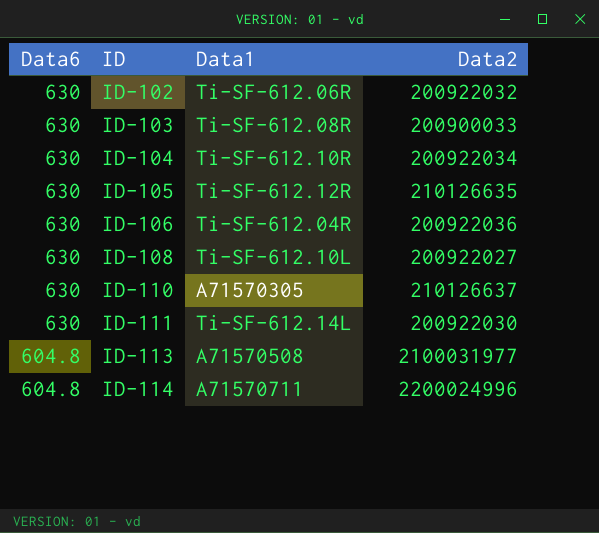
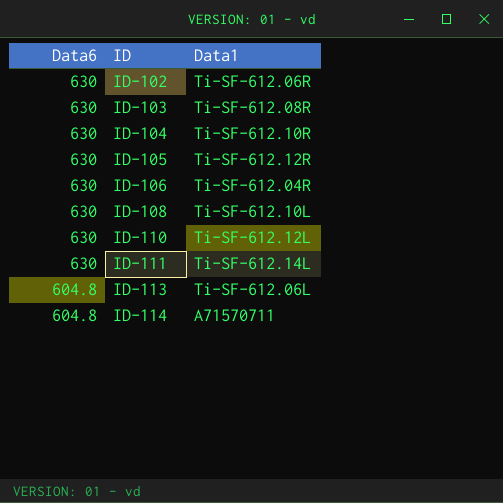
column Data2 | position: 4 -> none
ID-110 | Data1: A71570305 -> Ti-SF-612.12L
ID-113 | Data1: A71570508 -> Ti-SF-612.06L

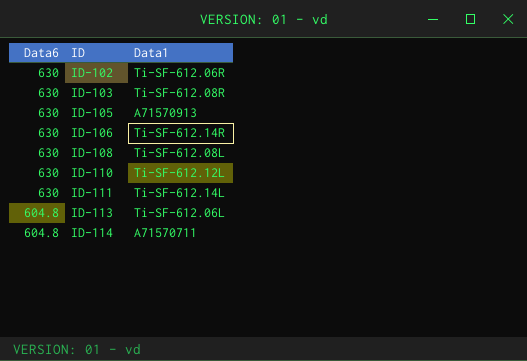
row ID-104: 630 | Ti-SF-612.10R -> none
ID-105 | Data1: Ti-SF-612.12R -> A71570913
ID-106 | Data1: Ti-SF-612.04R -> Ti-SF-612.14R
ID-108 | Data1: Ti-SF-612.10L -> Ti-SF-612.08L

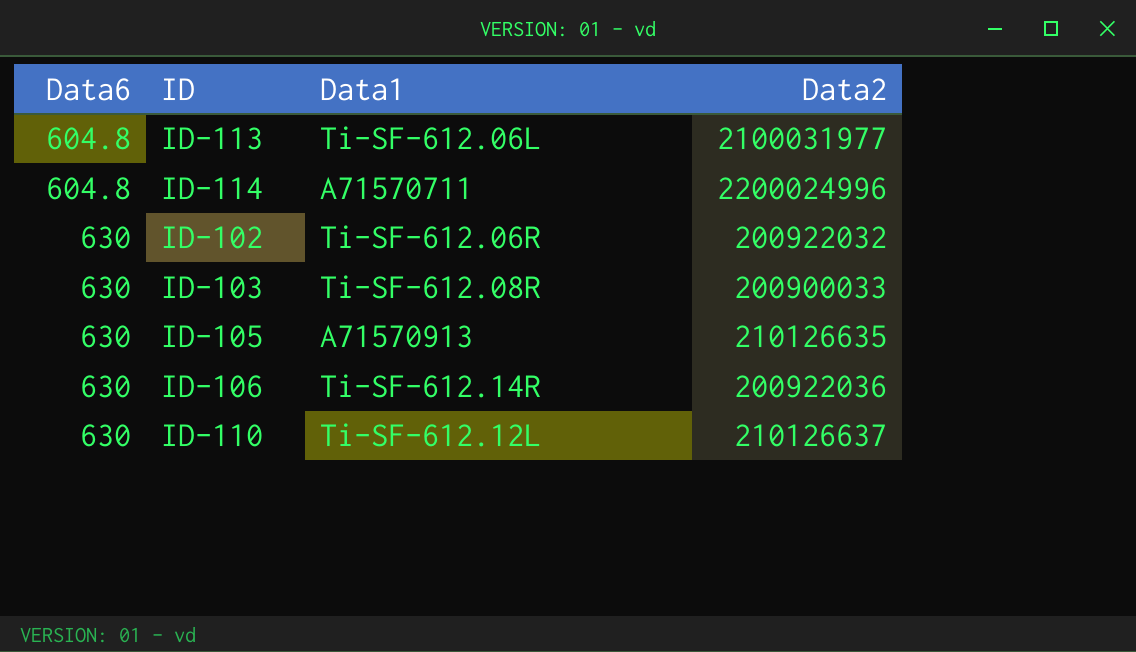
row order: Data6 descending -> Data6 ascending
column Data2 | position: none -> 4
row ID-108: 630 | Ti-SF-612.08L -> none
row ID-111: 630 | Ti-SF-612.14L -> none

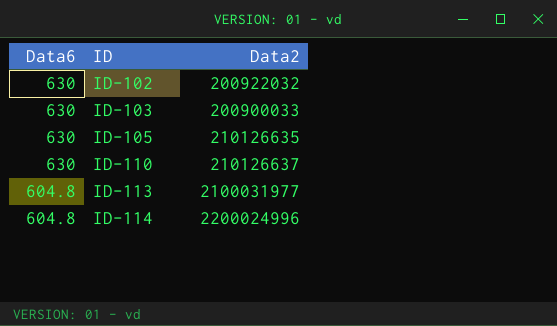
row order: Data6 ascending -> Data6 descending
column Data1 | position: 3 -> none
row ID-106: 630 | Ti-SF-612.14R | 200922036 -> none

